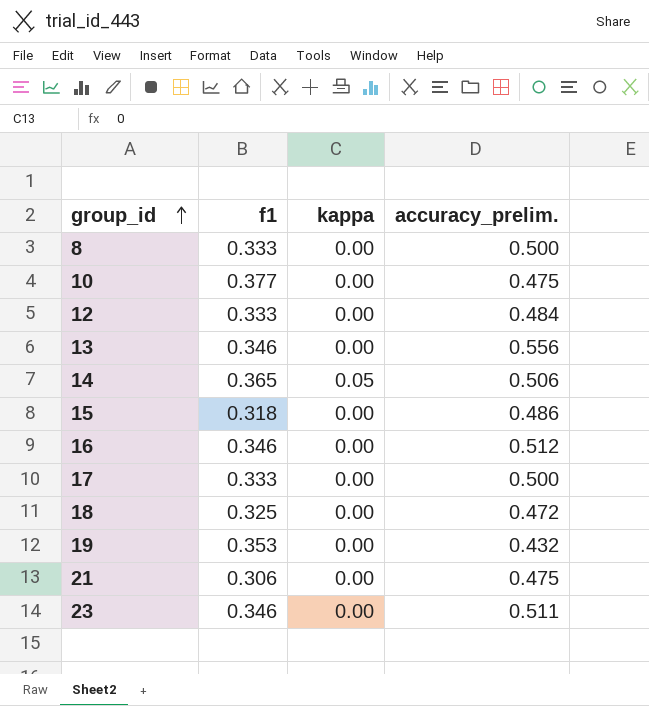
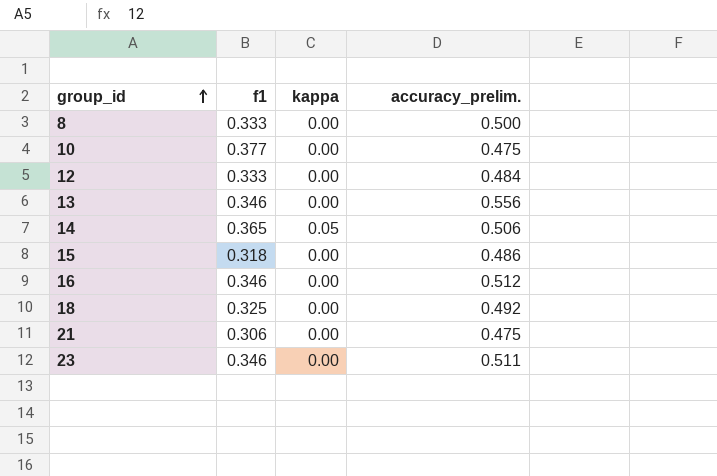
row 17: 0.333 | 0.00 | 0.500 -> none
row 19: 0.353 | 0.00 | 0.432 -> none
18 | accuracy_prelim.: 0.472 -> 0.492

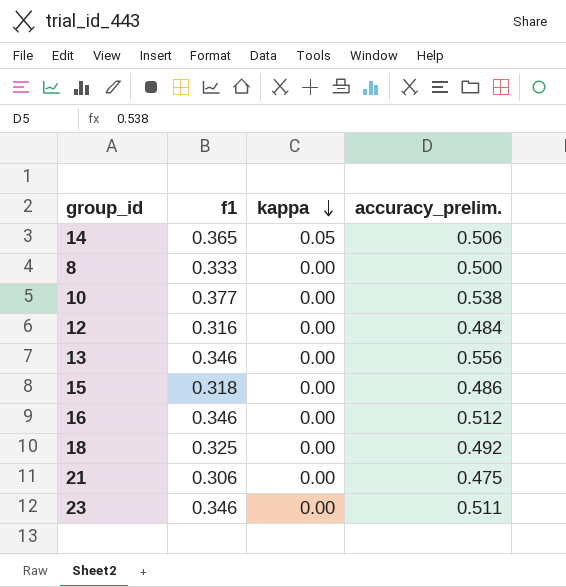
row order: group_id ascending -> kappa descending
10 | accuracy_prelim.: 0.475 -> 0.538
12 | f1: 0.333 -> 0.316

